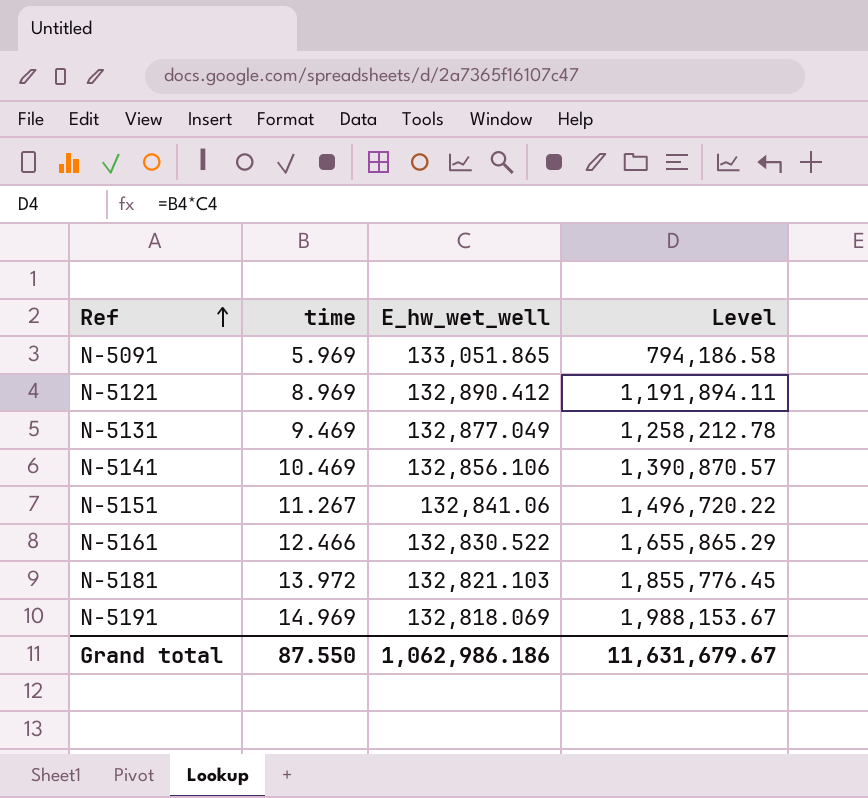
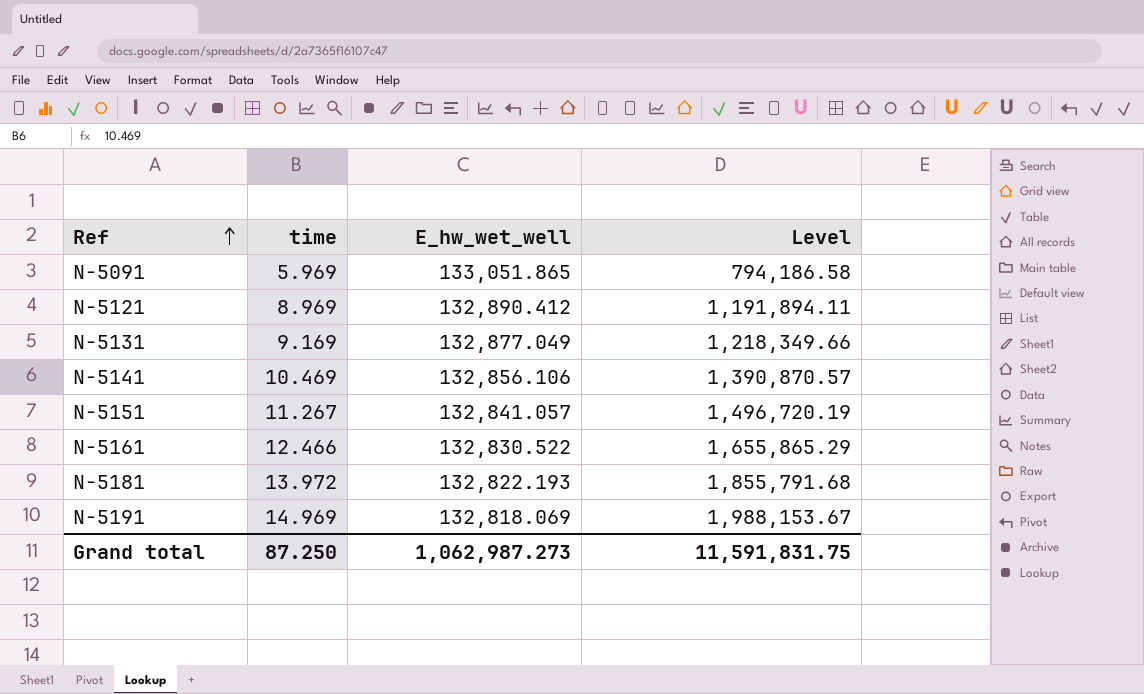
N-5131 | time: 9.469 -> 9.169
N-5131 | Level: 1,258,212.78 -> 1,218,349.66
N-5151 | E_hw_wet_well: 132,841.06 -> 132,841.057
N-5151 | Level: 1,496,720.22 -> 1,496,720.19
N-5181 | E_hw_wet_well: 132,821.103 -> 132,822.193
N-5181 | Level: 1,855,776.45 -> 1,855,791.68
Grand total | time: 87.550 -> 87.250
Grand total | E_hw_wet_well: 1,062,986.186 -> 1,062,987.273
Grand total | Level: 11,631,679.67 -> 11,591,831.75

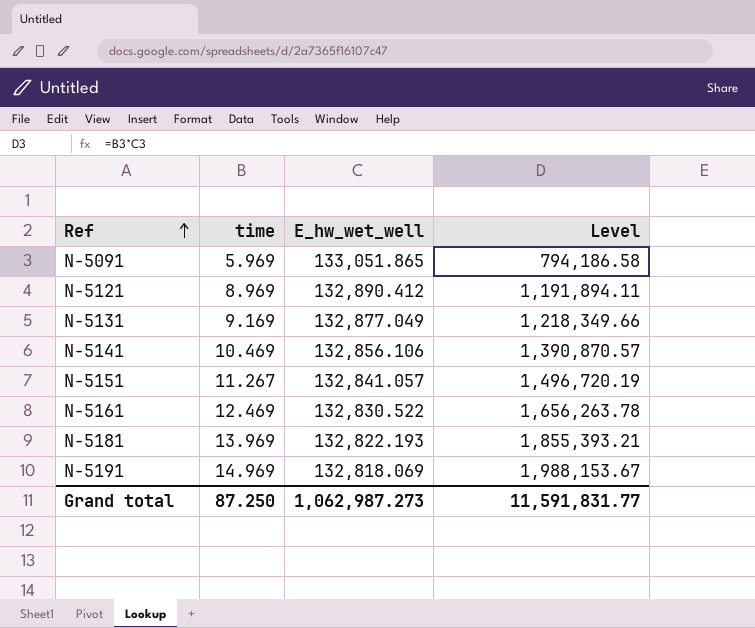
N-5161 | time: 12.466 -> 12.469
N-5161 | Level: 1,655,865.29 -> 1,656,263.78
N-5181 | time: 13.972 -> 13.969
N-5181 | Level: 1,855,791.68 -> 1,855,393.21
Grand total | Level: 11,591,831.75 -> 11,591,831.77

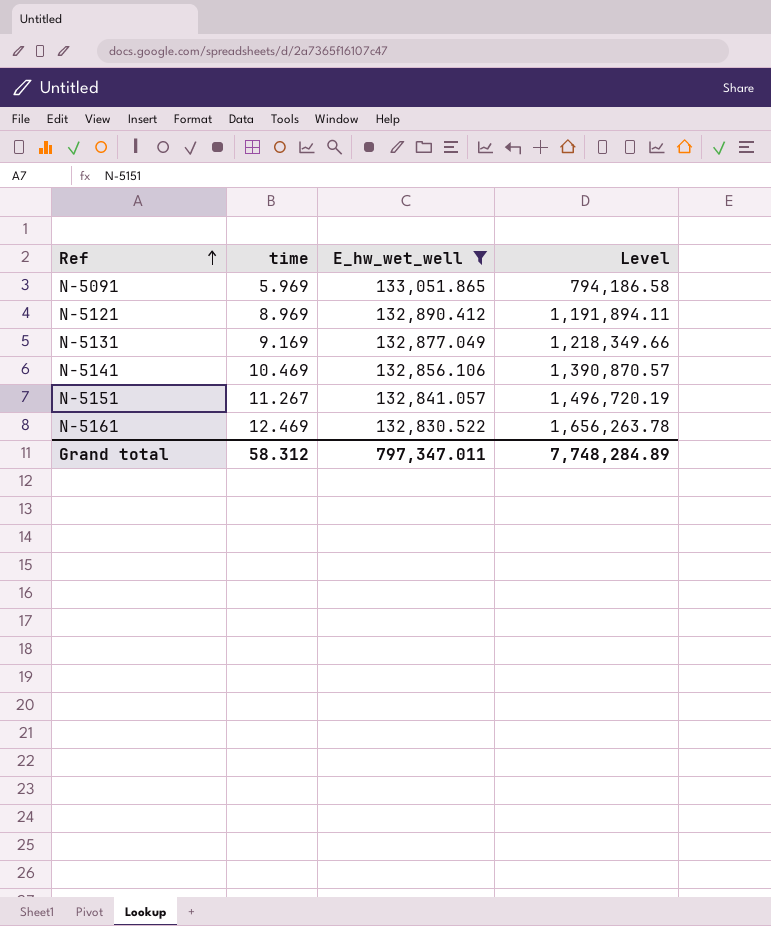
filter: none -> E_hw_wet_well >= 132,830.522
Grand total | time: 87.250 -> 58.312
Grand total | E_hw_wet_well: 1,062,987.273 -> 797,347.011
Grand total | Level: 11,591,831.77 -> 7,748,284.89

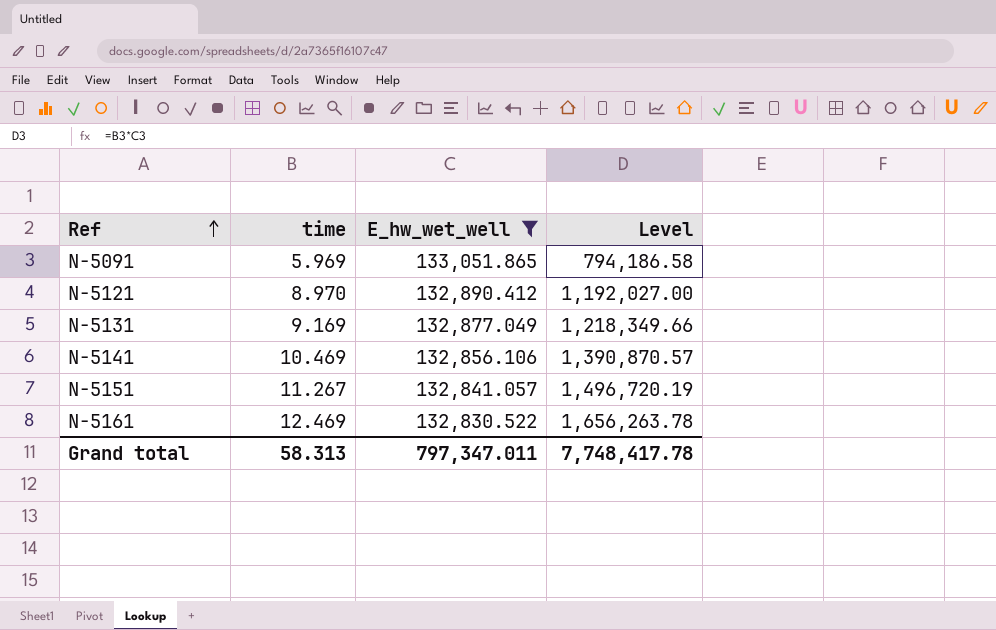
N-5121 | time: 8.969 -> 8.970
N-5121 | Level: 1,191,894.11 -> 1,192,027.00
Grand total | time: 58.312 -> 58.313
Grand total | Level: 7,748,284.89 -> 7,748,417.78

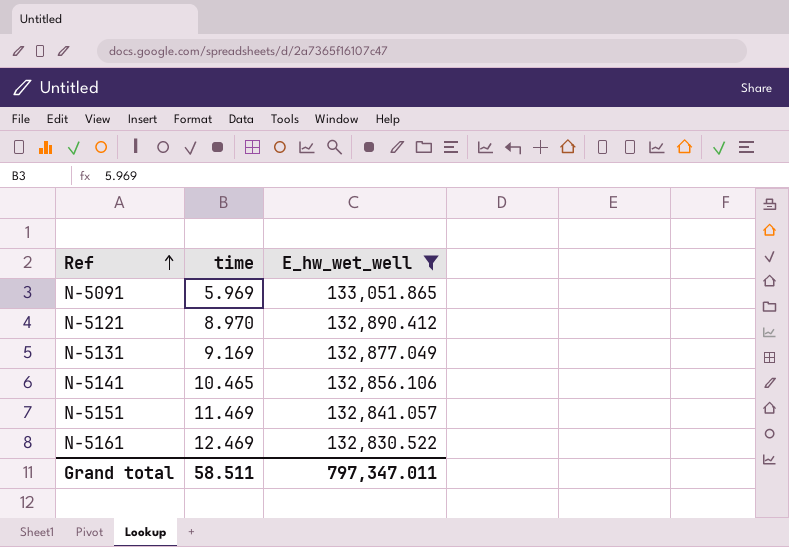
column Level | formula: [time] * [E_hw_wet_well] -> none
N-5141 | time: 10.469 -> 10.465
N-5151 | time: 11.267 -> 11.469
Grand total | time: 58.313 -> 58.511

